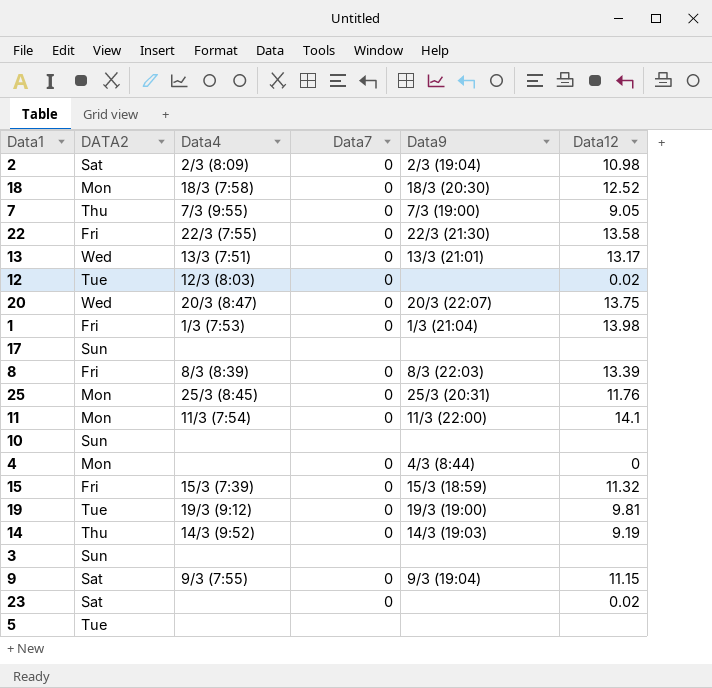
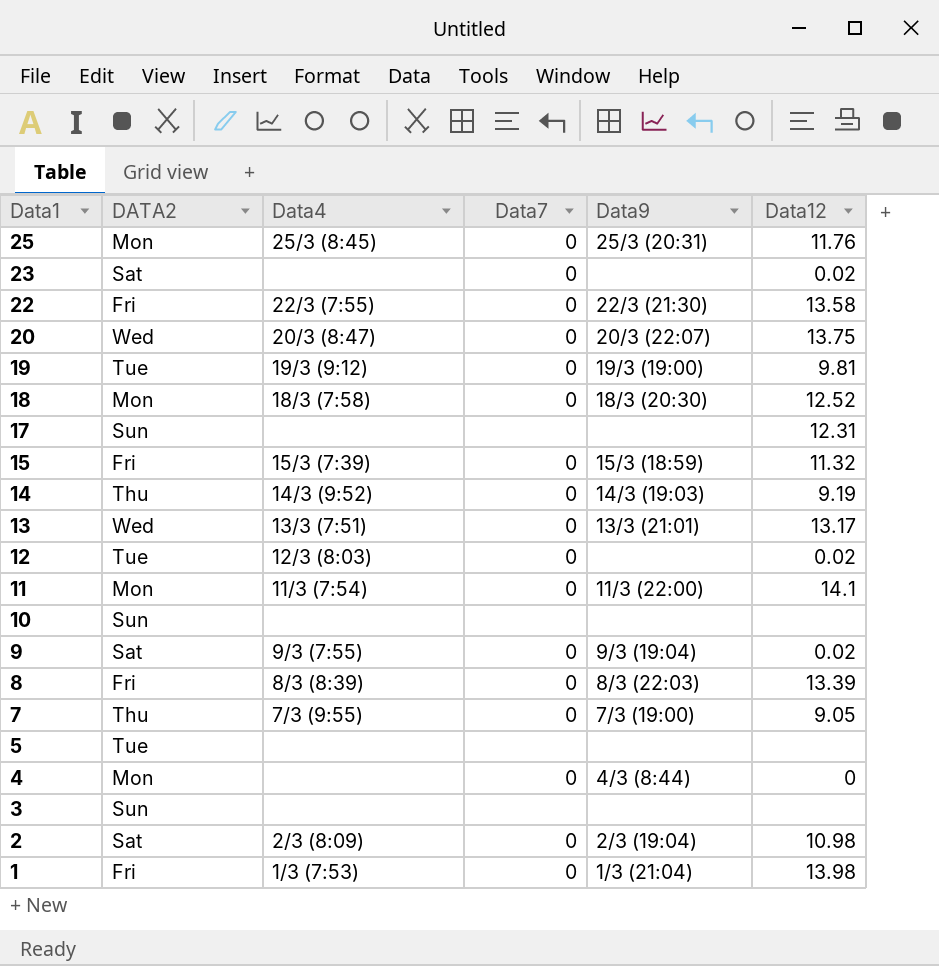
row order: none -> Data1 descending
17 | Data12: none -> 12.31
9 | Data12: 11.15 -> 0.02

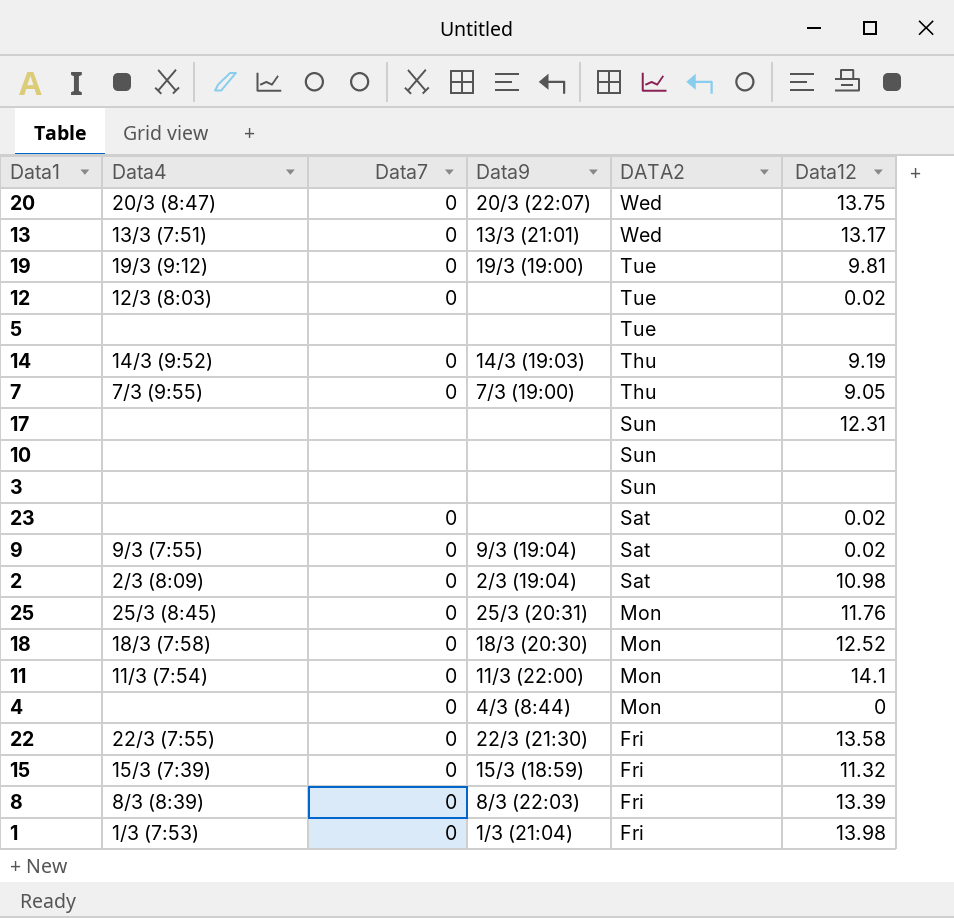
row order: Data1 descending -> DATA2 descending
column DATA2 | position: 2 -> 5

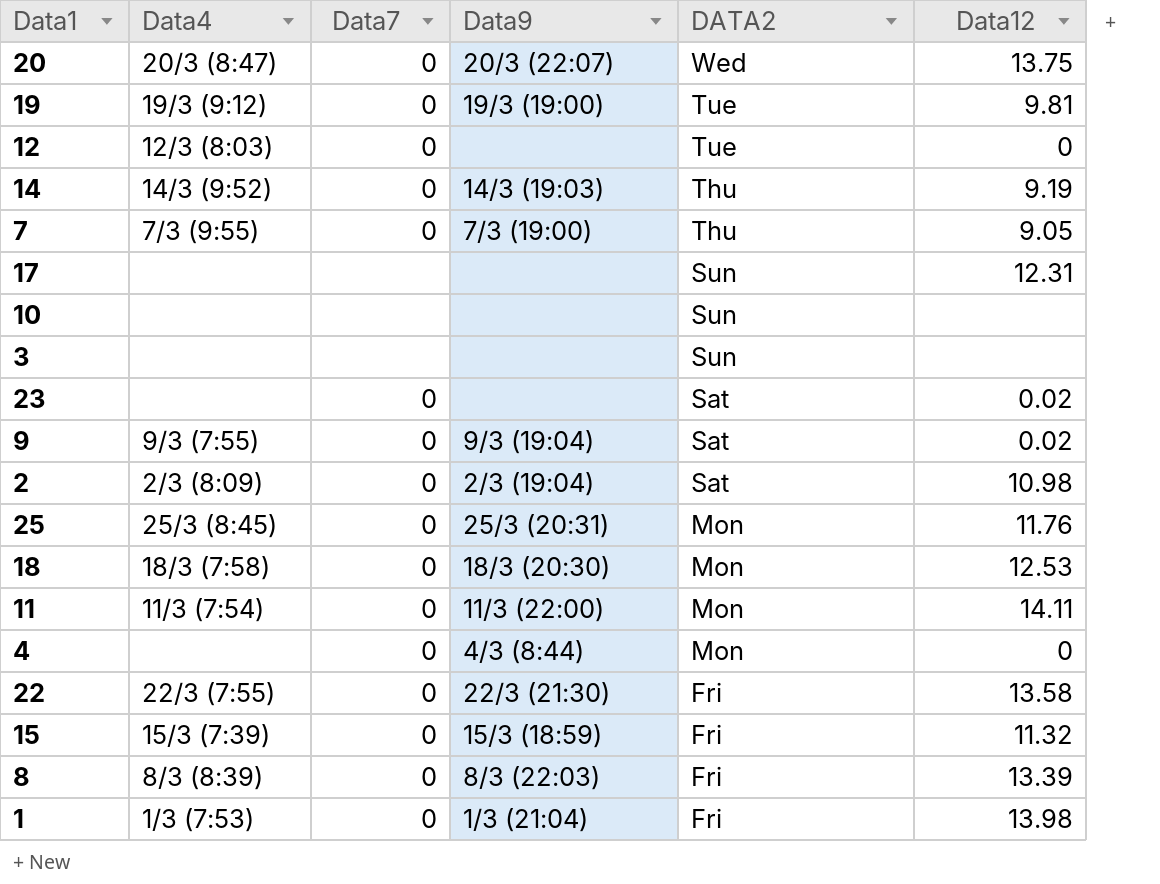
row 13: 13/3 (7:51) | 0 | 13/3 (21:01) | Wed | 13.17 -> none
row 5: none | none | none | Tue | none -> none
12 | Data12: 0.02 -> 0
18 | Data12: 12.52 -> 12.53
11 | Data12: 14.1 -> 14.11

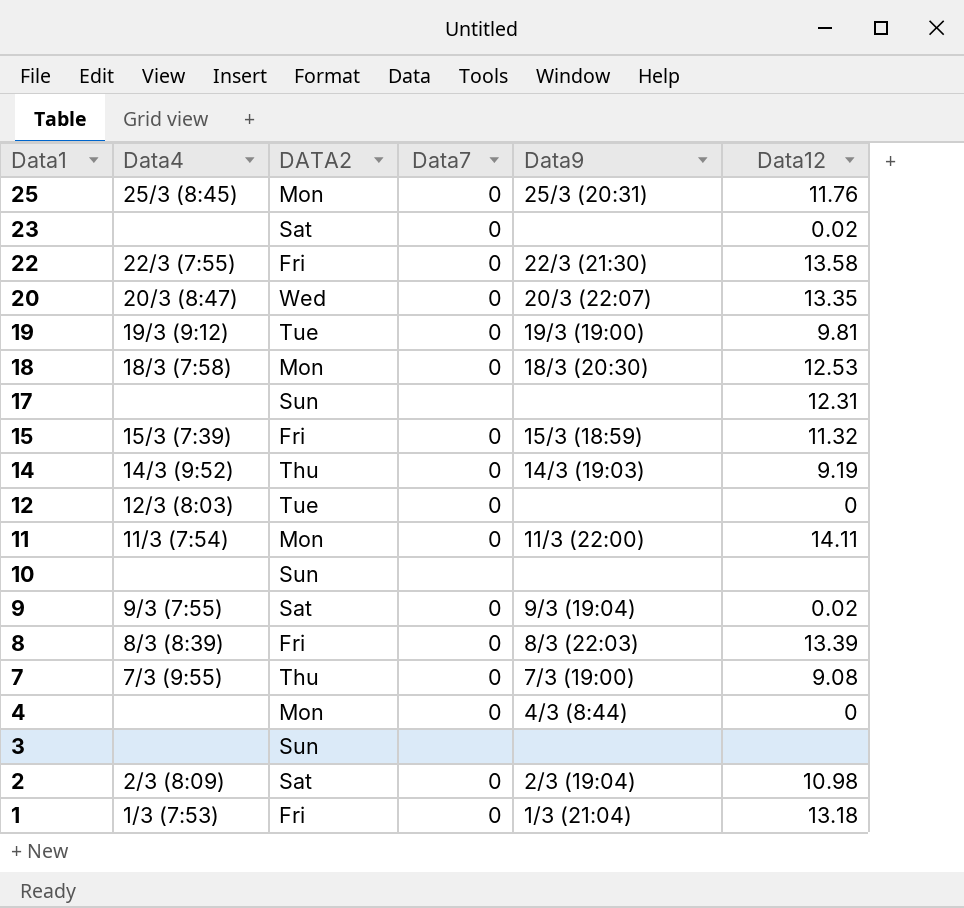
row order: DATA2 descending -> Data1 descending
column DATA2 | position: 5 -> 3
20 | Data12: 13.75 -> 13.35
7 | Data12: 9.05 -> 9.08
1 | Data12: 13.98 -> 13.18

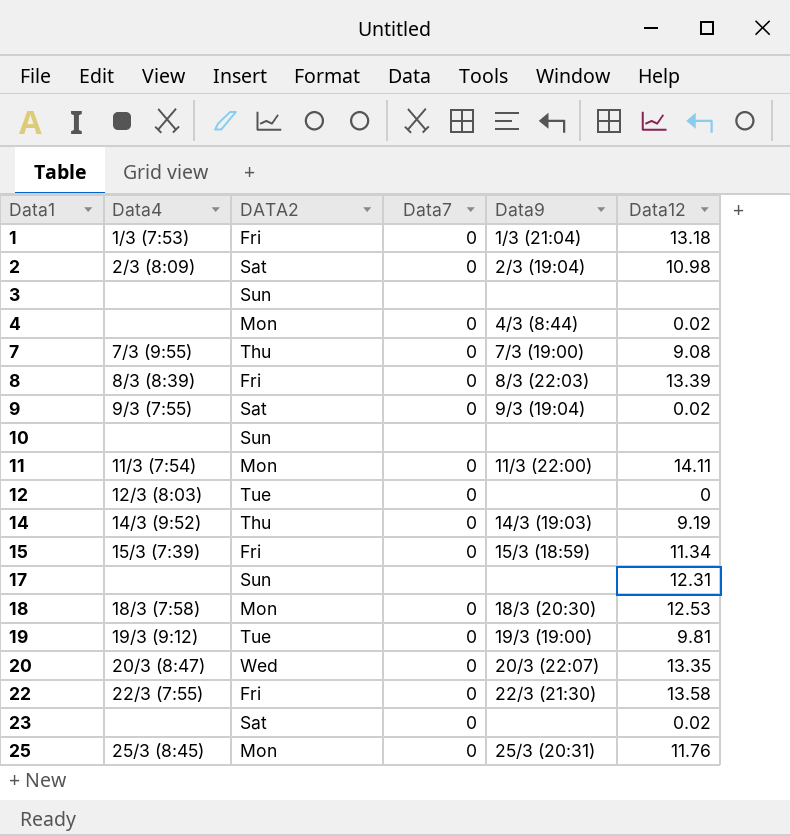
row order: Data1 descending -> Data1 ascending
4 | Data12: 0 -> 0.02
15 | Data12: 11.32 -> 11.34

